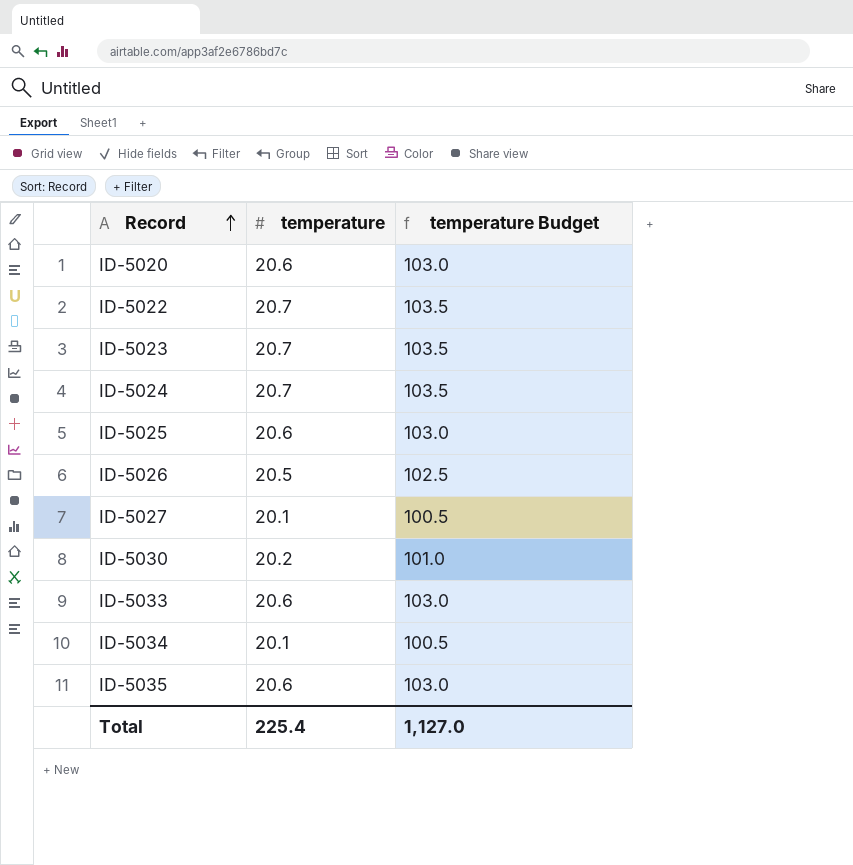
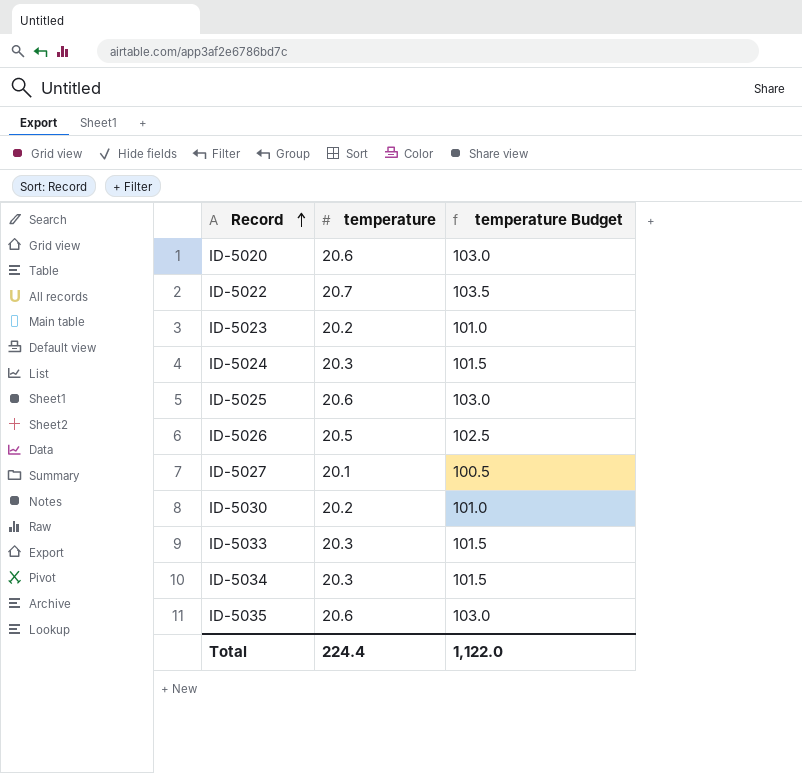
ID-5023 | temperature: 20.7 -> 20.2
ID-5023 | temperature Budget: 103.5 -> 101.0
ID-5024 | temperature: 20.7 -> 20.3
ID-5024 | temperature Budget: 103.5 -> 101.5
ID-5033 | temperature: 20.6 -> 20.3
ID-5033 | temperature Budget: 103.0 -> 101.5
ID-5034 | temperature: 20.1 -> 20.3
ID-5034 | temperature Budget: 100.5 -> 101.5
Total | temperature: 225.4 -> 224.4
Total | temperature Budget: 1,127.0 -> 1,122.0

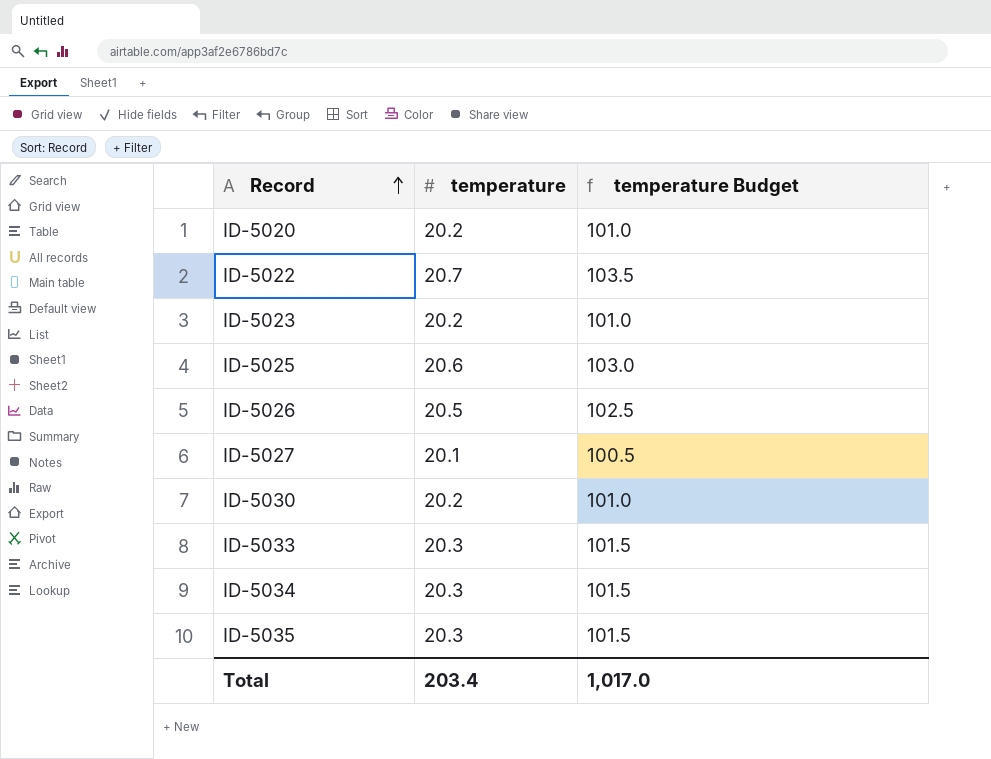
row ID-5024: 20.3 | 101.5 -> none
ID-5020 | temperature: 20.6 -> 20.2
ID-5020 | temperature Budget: 103.0 -> 101.0
ID-5035 | temperature: 20.6 -> 20.3
ID-5035 | temperature Budget: 103.0 -> 101.5
Total | temperature: 224.4 -> 203.4
Total | temperature Budget: 1,122.0 -> 1,017.0

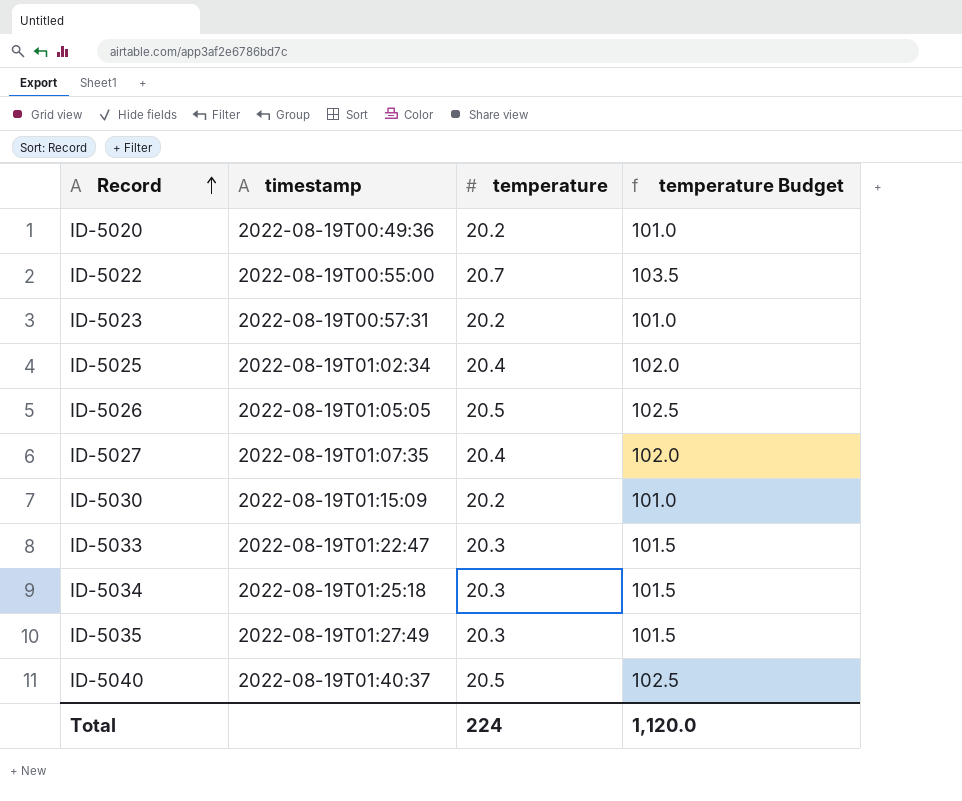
column timestamp | position: none -> 2
ID-5025 | temperature: 20.6 -> 20.4
ID-5025 | temperature Budget: 103.0 -> 102.0
ID-5027 | temperature: 20.1 -> 20.4
ID-5027 | temperature Budget: 100.5 -> 102.0
row ID-5040: none -> 2022-08-19T01:40:37 | 20.5 | 102.5
Total | temperature: 203.4 -> 224
Total | temperature Budget: 1,017.0 -> 1,120.0

